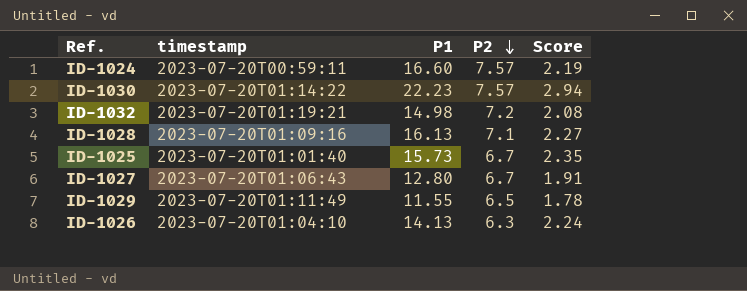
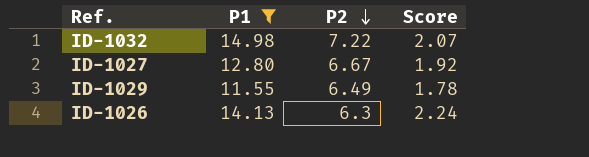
filter: none -> P1 <= 14.98
column timestamp | position: 2 -> none
ID-1032 | P2: 7.2 -> 7.22
ID-1032 | Score: 2.08 -> 2.07
ID-1027 | P2: 6.7 -> 6.67
ID-1027 | Score: 1.91 -> 1.92
ID-1029 | P2: 6.5 -> 6.49

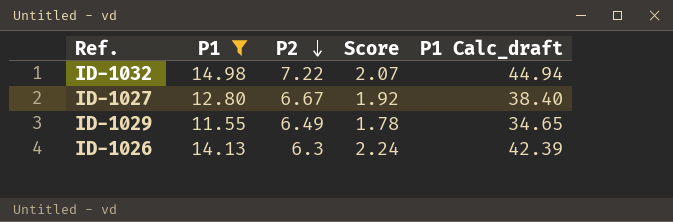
column P1 Calc_draft | formula: none -> [P1] * 3

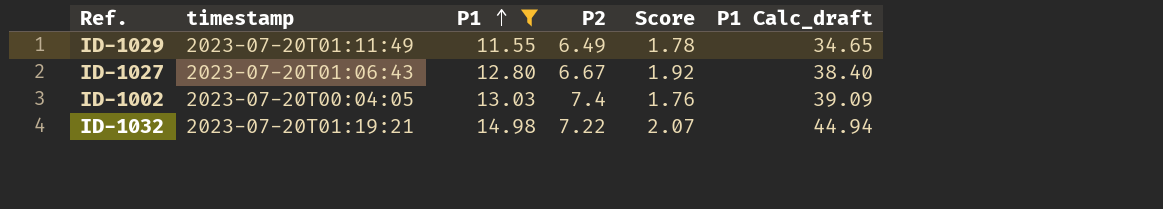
row order: P2 descending -> P1 ascending
column timestamp | position: none -> 2
row ID-1026: 14.13 | 6.3 | 2.24 | 42.39 -> none
row ID-1002: none -> 2023-07-20T00:04:05 | 13.03 | 7.4 | 1.76 | 39.09

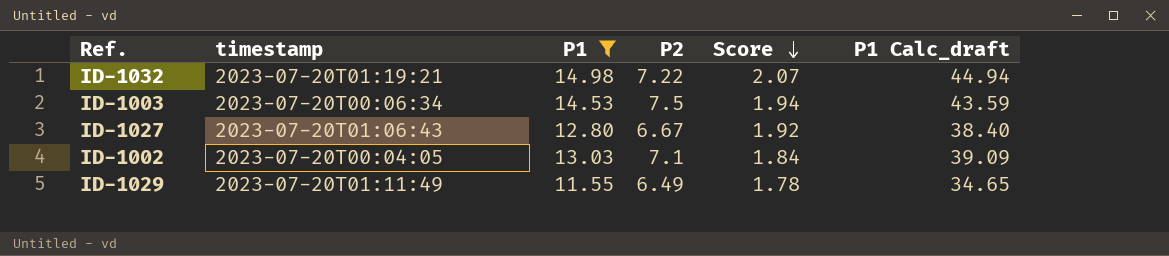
row order: P1 ascending -> Score descending
row ID-1003: none -> 2023-07-20T00:06:34 | 14.53 | 7.5 | 1.94 | 43.59
ID-1002 | P2: 7.4 -> 7.1
ID-1002 | Score: 1.76 -> 1.84

